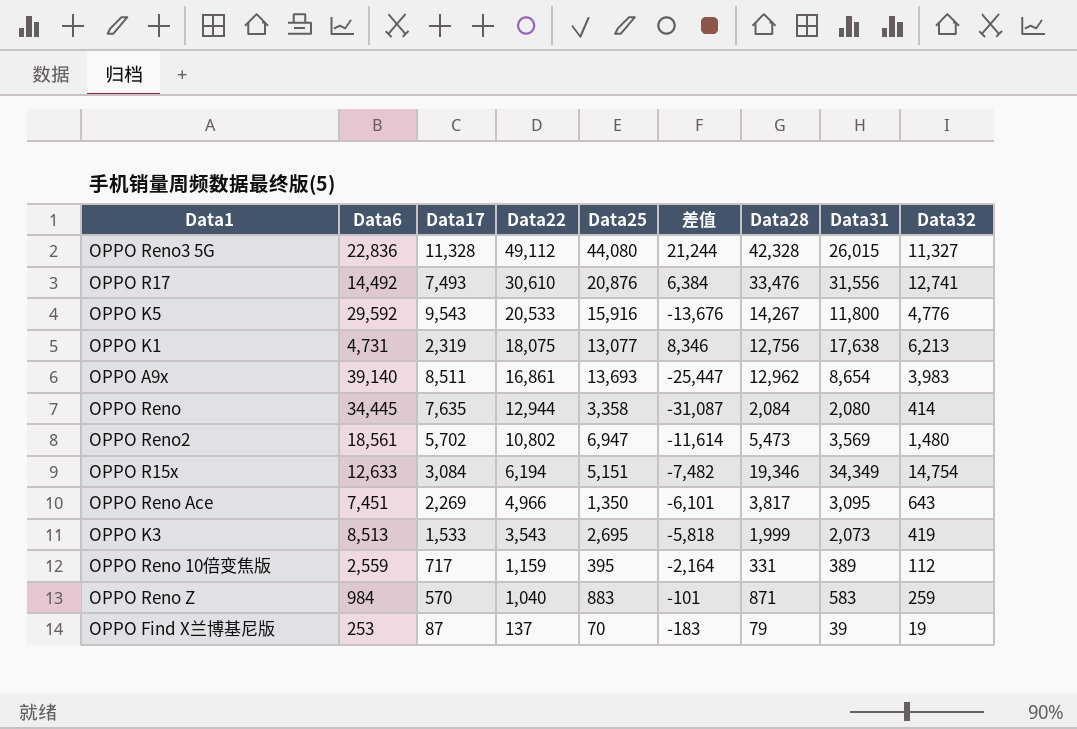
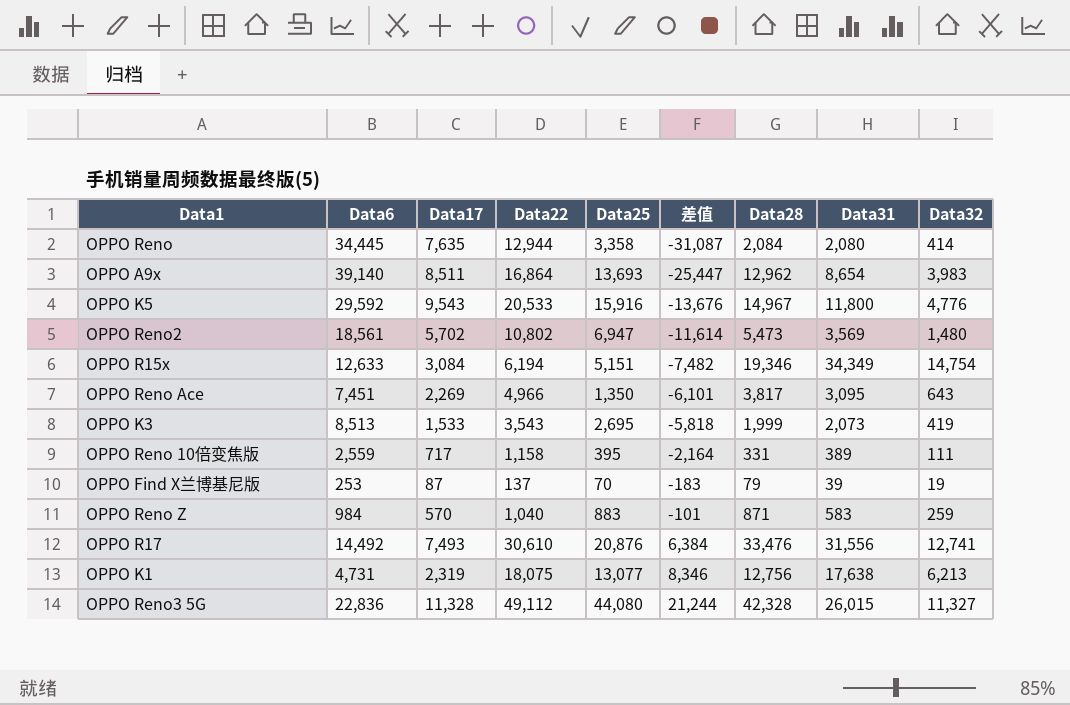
row order: Data22 descending -> 差值 ascending
OPPO A9x | Data22: 16,861 -> 16,864
OPPO K5 | Data28: 14,267 -> 14,967
OPPO Reno 10倍变焦版 | Data22: 1,159 -> 1,158
OPPO Reno 10倍变焦版 | Data32: 112 -> 111

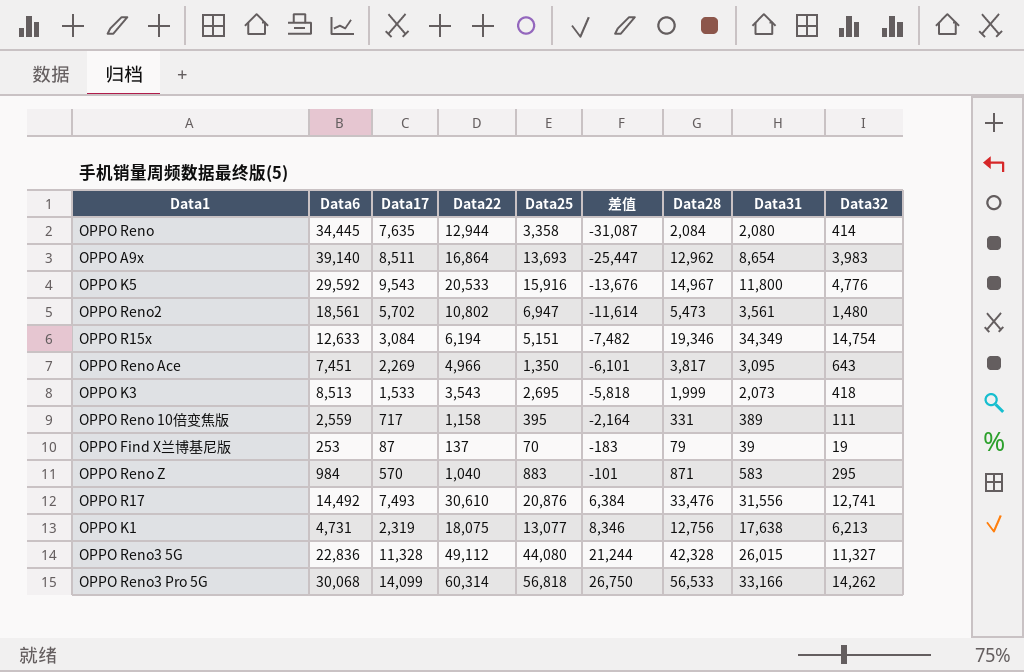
OPPO Reno2 | Data31: 3,569 -> 3,561
OPPO K3 | Data32: 419 -> 418
OPPO Reno Z | Data32: 259 -> 295
row OPPO Reno3 Pro 5G: none -> 30,068 | 14,099 | 60,314 | 56,818 | 26,750 | 56,533 | 33,166 | 14,262

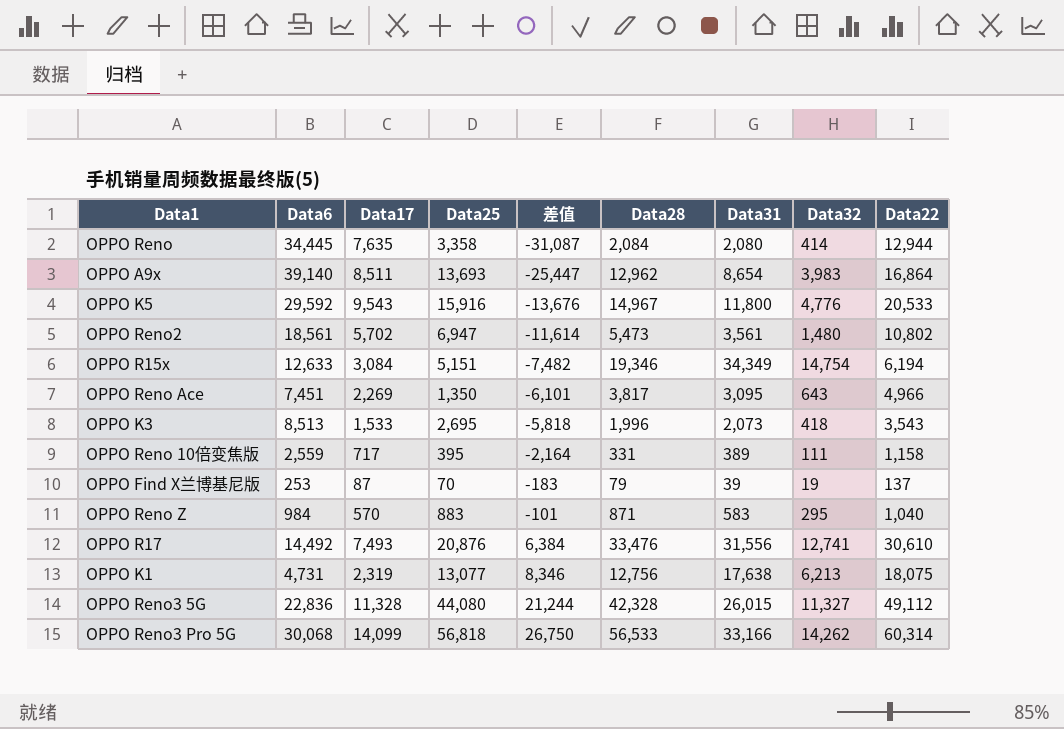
column Data22 | position: 4 -> 9
OPPO K3 | Data28: 1,999 -> 1,996

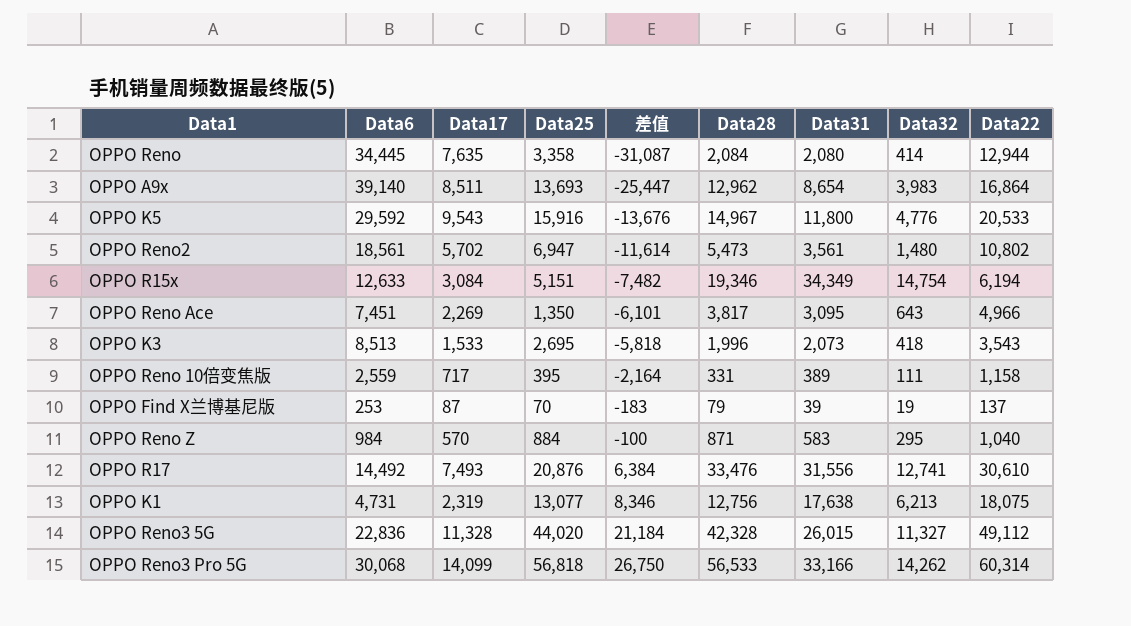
OPPO Reno Z | Data25: 883 -> 884
OPPO Reno Z | 差值: -101 -> -100
OPPO Reno3 5G | Data25: 44,080 -> 44,020
OPPO Reno3 5G | 差值: 21,244 -> 21,184

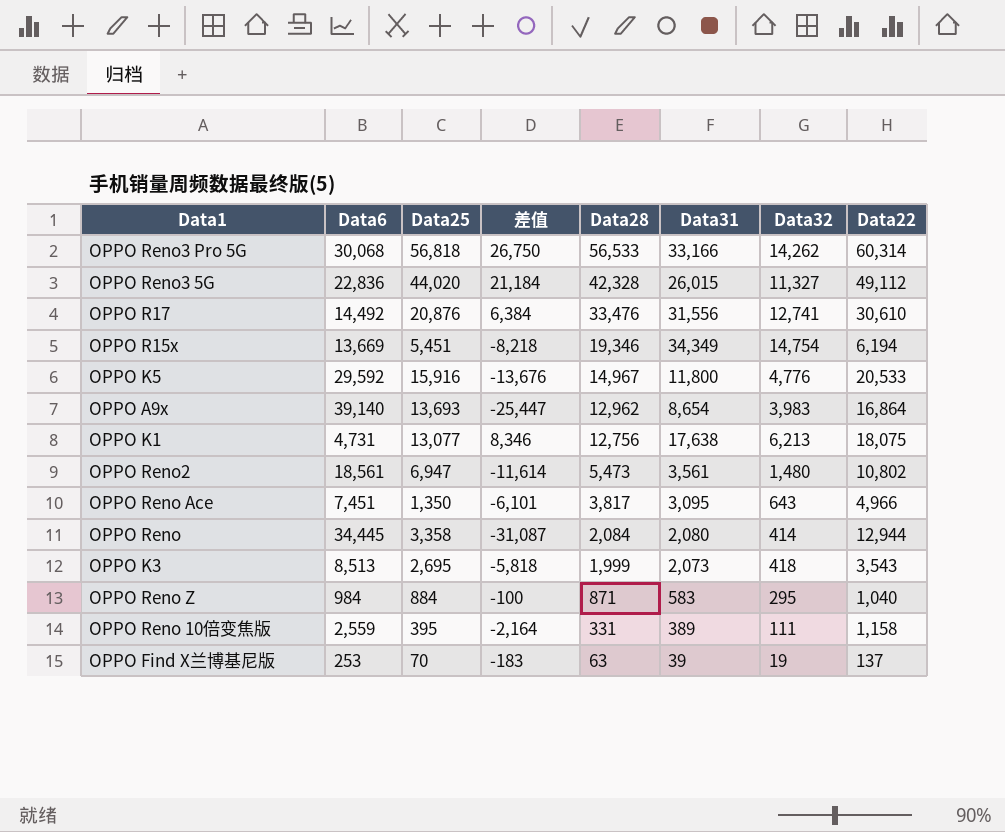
row order: 差值 ascending -> Data28 descending
column Data17 | position: 3 -> none
OPPO R15x | Data6: 12,633 -> 13,669
OPPO R15x | Data25: 5,151 -> 5,451
OPPO R15x | 差值: -7,482 -> -8,218
OPPO K3 | Data28: 1,996 -> 1,999
OPPO Find X兰博基尼版 | Data28: 79 -> 63

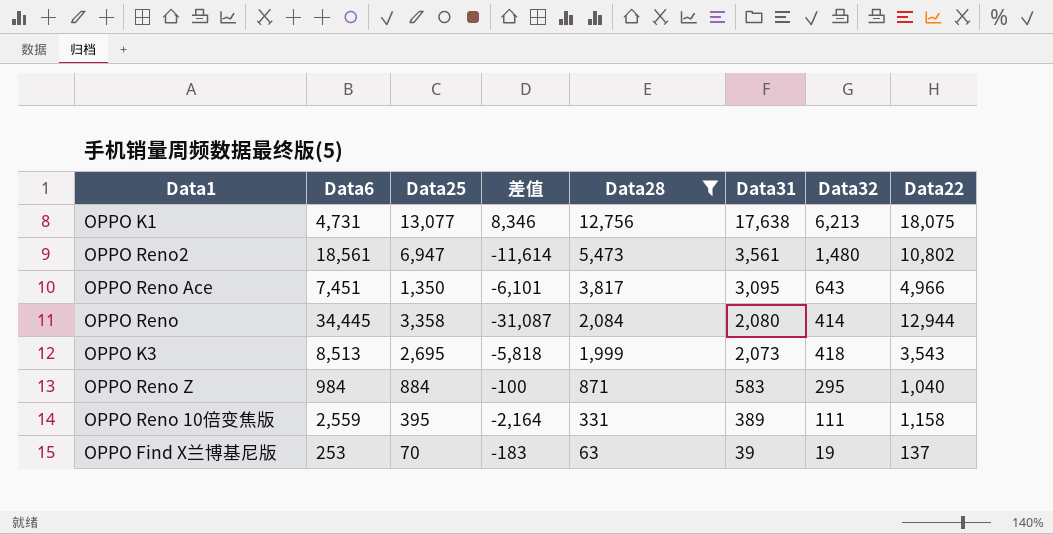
filter: none -> Data28 <= 12,756

